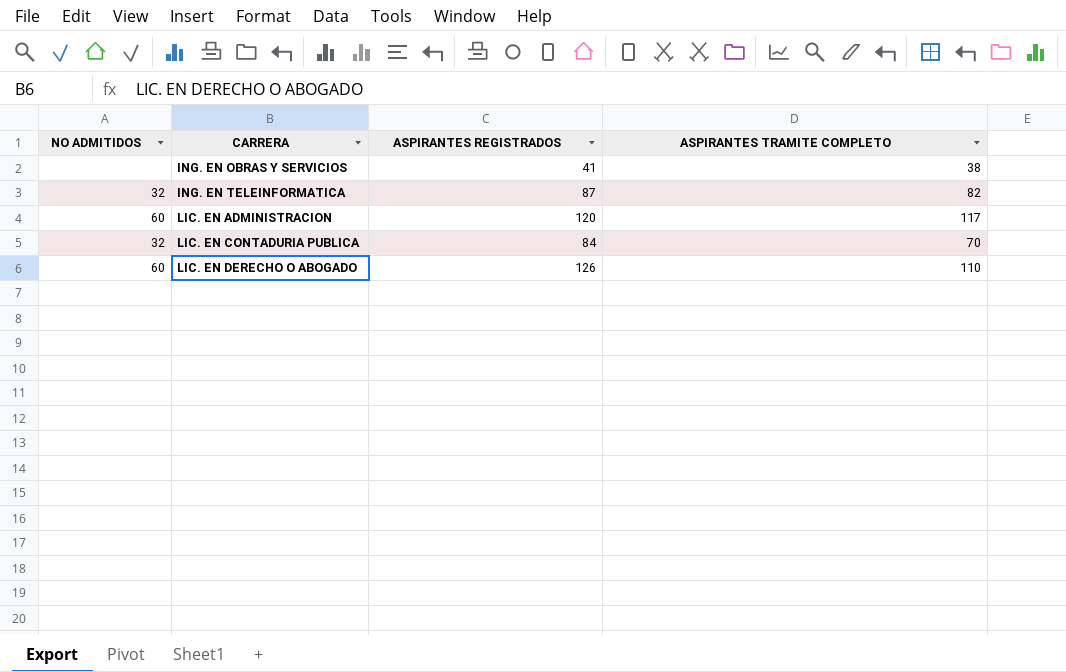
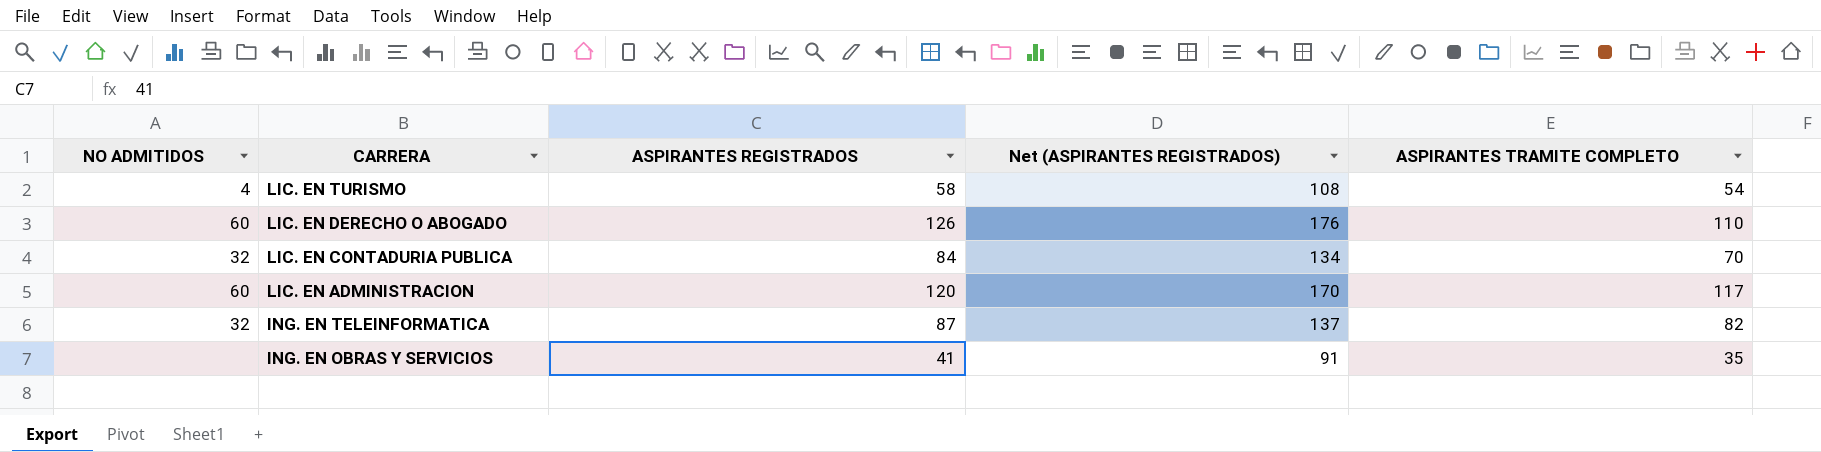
row order: CARRERA ascending -> CARRERA descending
column Net (ASPIRANTES REGISTRADOS) | formula: none -> [ASPIRANTES REGISTRADOS] + 50
row LIC. EN TURISMO: none -> 4 | 58 | 108 | 54
ING. EN OBRAS Y SERVICIOS | ASPIRANTES TRAMITE COMPLETO: 38 -> 35

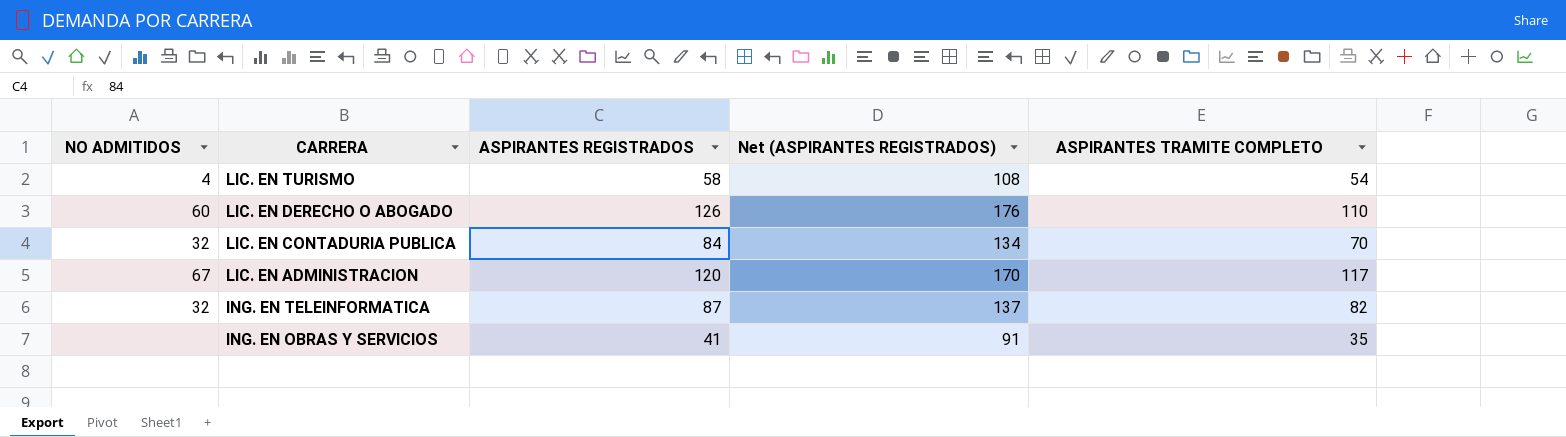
LIC. EN ADMINISTRACION | NO ADMITIDOS: 60 -> 67

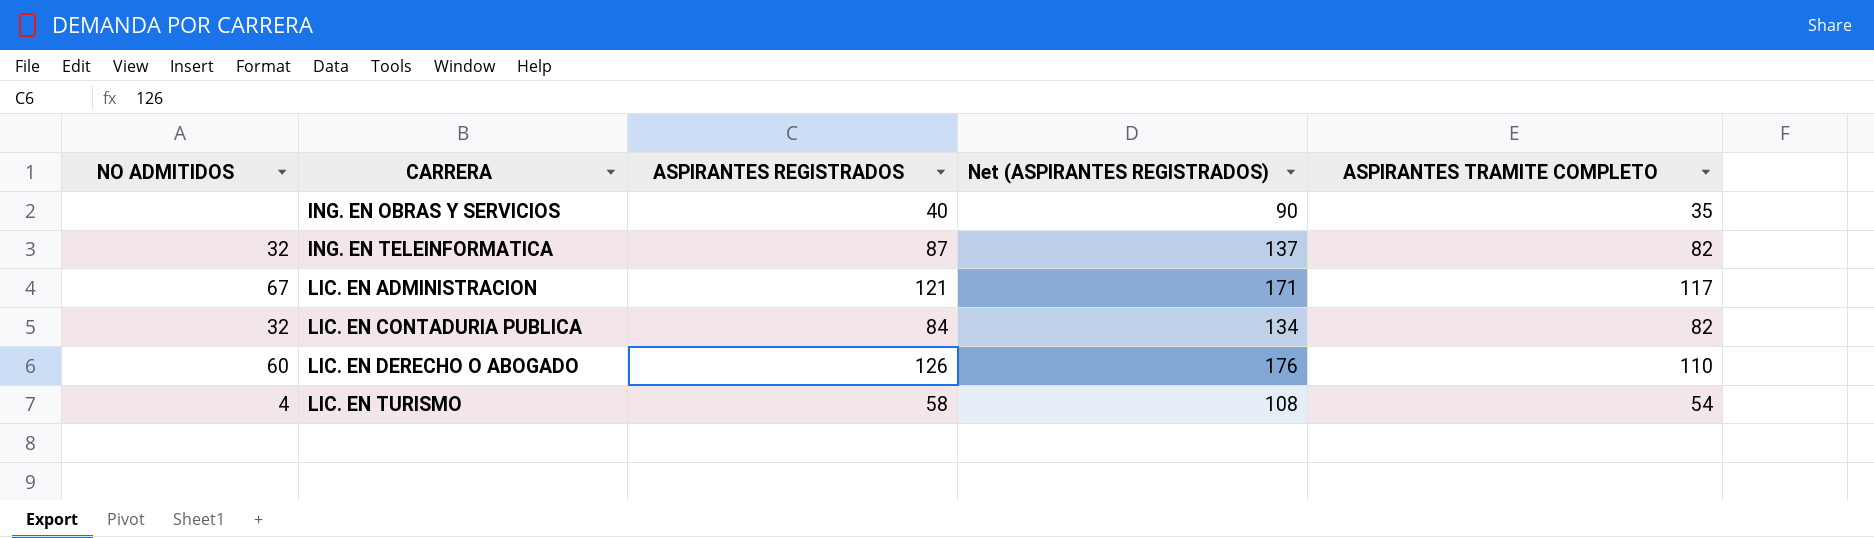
row order: CARRERA descending -> CARRERA ascending
ING. EN OBRAS Y SERVICIOS | ASPIRANTES REGISTRADOS: 41 -> 40
ING. EN OBRAS Y SERVICIOS | Net (ASPIRANTES REGISTRADOS): 91 -> 90
LIC. EN ADMINISTRACION | ASPIRANTES REGISTRADOS: 120 -> 121
LIC. EN ADMINISTRACION | Net (ASPIRANTES REGISTRADOS): 170 -> 171
LIC. EN CONTADURIA PUBLICA | ASPIRANTES TRAMITE COMPLETO: 70 -> 82

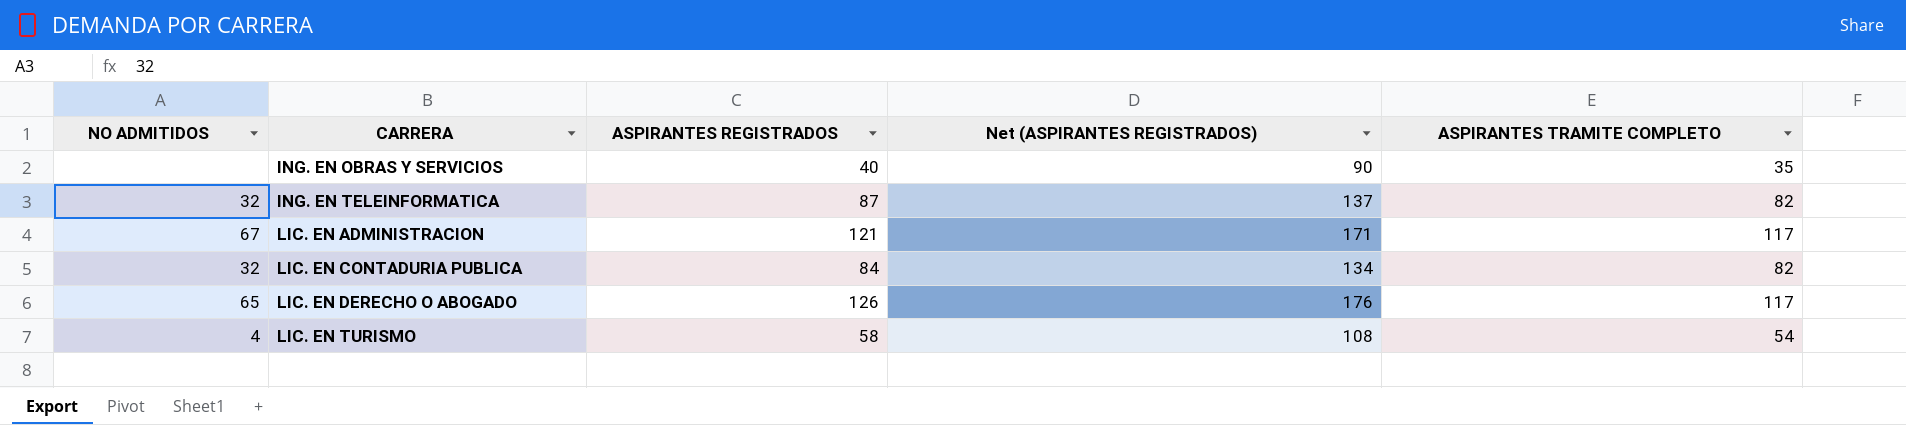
LIC. EN DERECHO O ABOGADO | NO ADMITIDOS: 60 -> 65
LIC. EN DERECHO O ABOGADO | ASPIRANTES TRAMITE COMPLETO: 110 -> 117

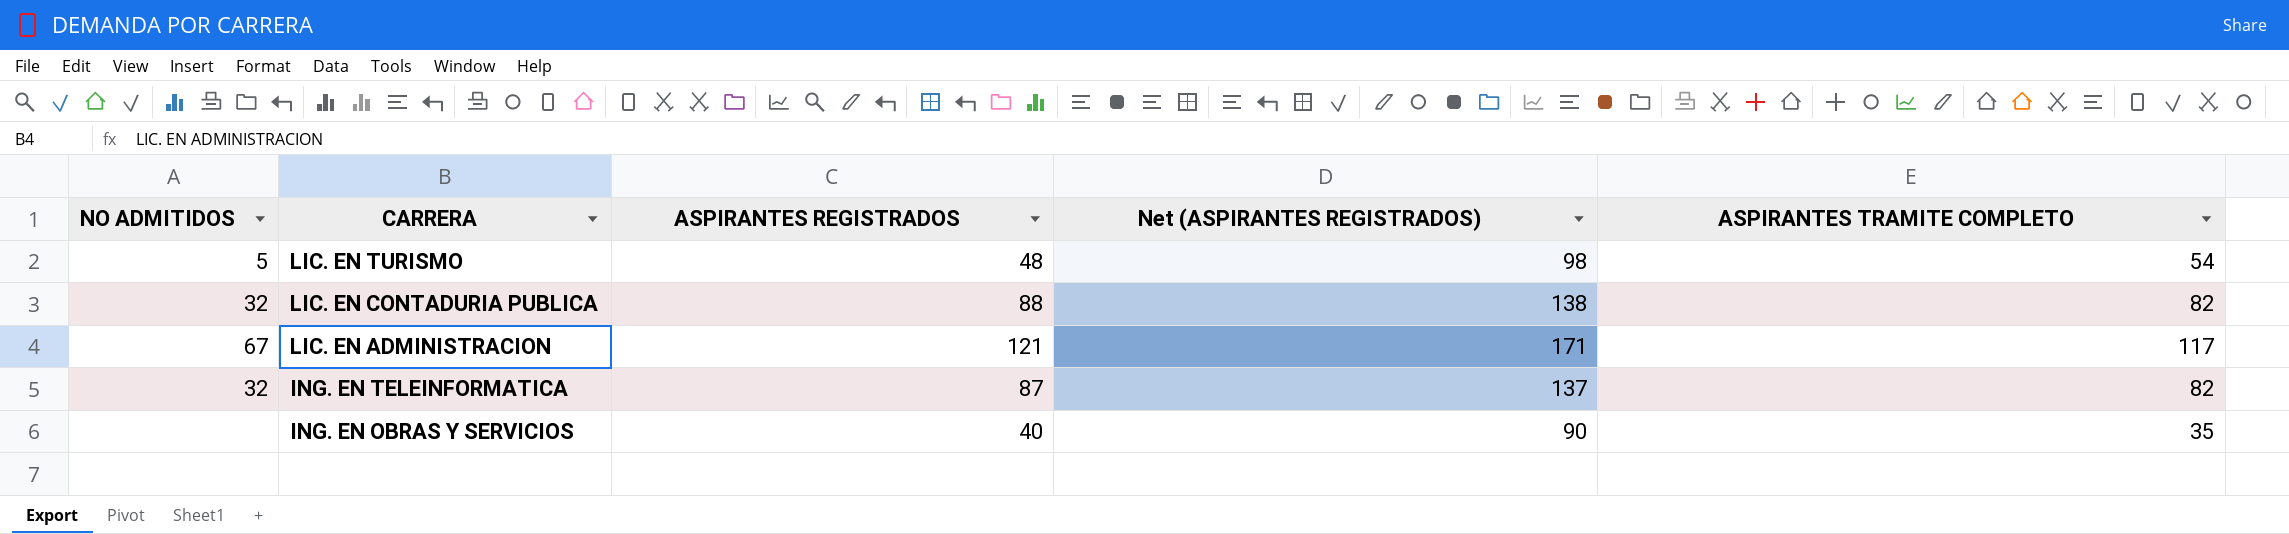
row order: CARRERA ascending -> CARRERA descending
row LIC. EN DERECHO O ABOGADO: 65 | 126 | 176 | 117 -> none
LIC. EN TURISMO | NO ADMITIDOS: 4 -> 5
LIC. EN TURISMO | ASPIRANTES REGISTRADOS: 58 -> 48
LIC. EN TURISMO | Net (ASPIRANTES REGISTRADOS): 108 -> 98
LIC. EN CONTADURIA PUBLICA | ASPIRANTES REGISTRADOS: 84 -> 88
LIC. EN CONTADURIA PUBLICA | Net (ASPIRANTES REGISTRADOS): 134 -> 138

